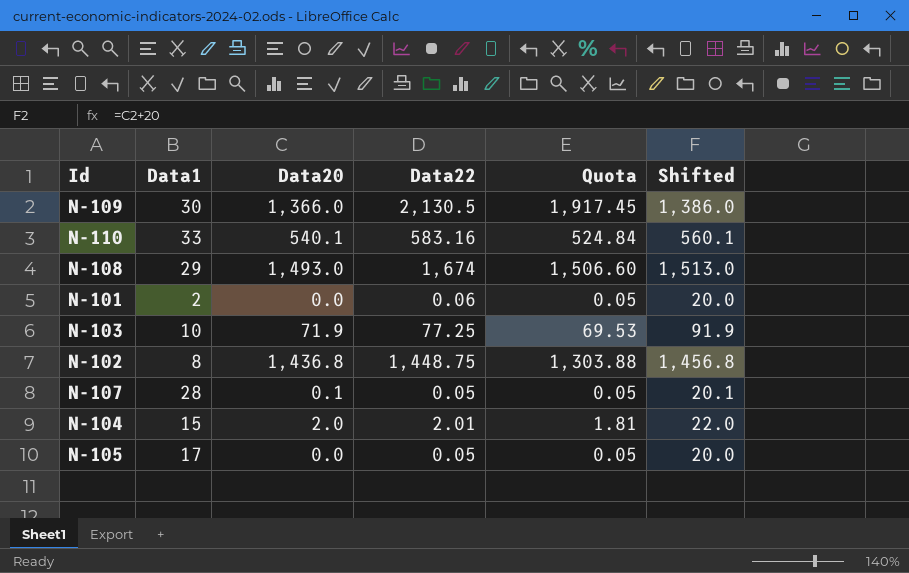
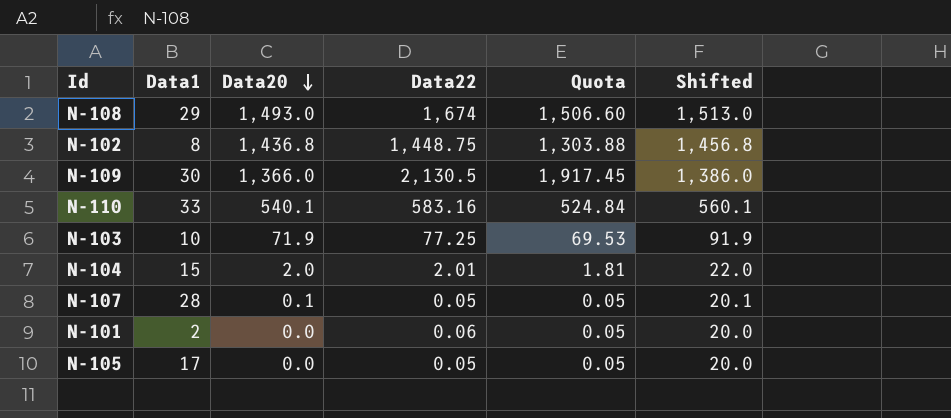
row order: none -> Data20 descending

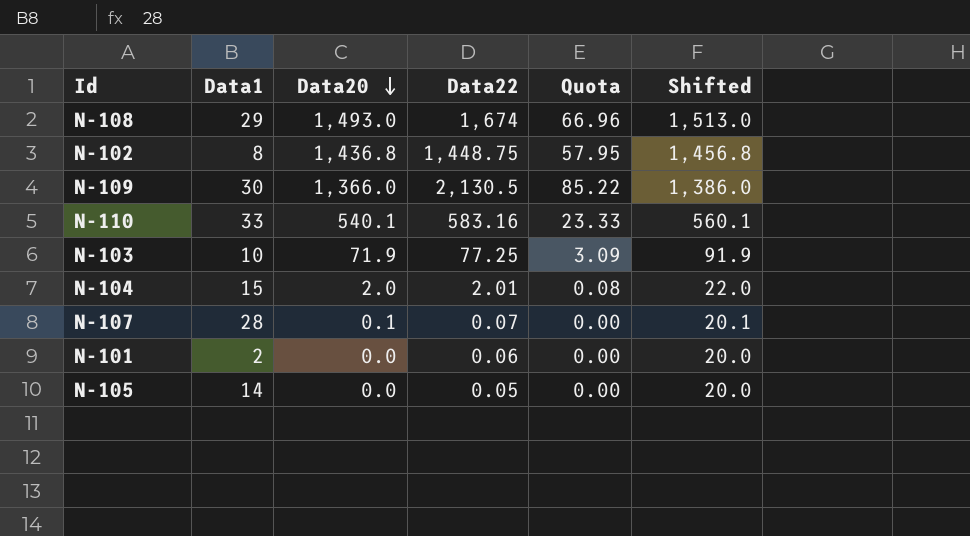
column Quota | formula: [Data22] * 0.9 -> [Data22] * 0.04
N-107 | Data22: 0.05 -> 0.07
N-105 | Data1: 17 -> 14

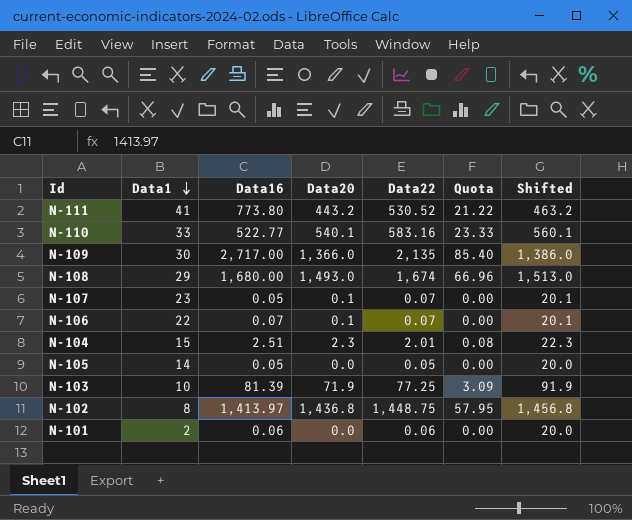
row order: Data20 descending -> Data1 descending
column Data16 | position: none -> 3
row N-111: none -> 41 | 773.80 | 443.2 | 530.52 | 21.22 | 463.2
N-109 | Data22: 2,130.5 -> 2,135
N-109 | Quota: 85.22 -> 85.40
N-107 | Data1: 28 -> 23
row N-106: none -> 22 | 0.07 | 0.1 | 0.07 | 0.00 | 20.1
N-104 | Data20: 2.0 -> 2.3
N-104 | Shifted: 22.0 -> 22.3

